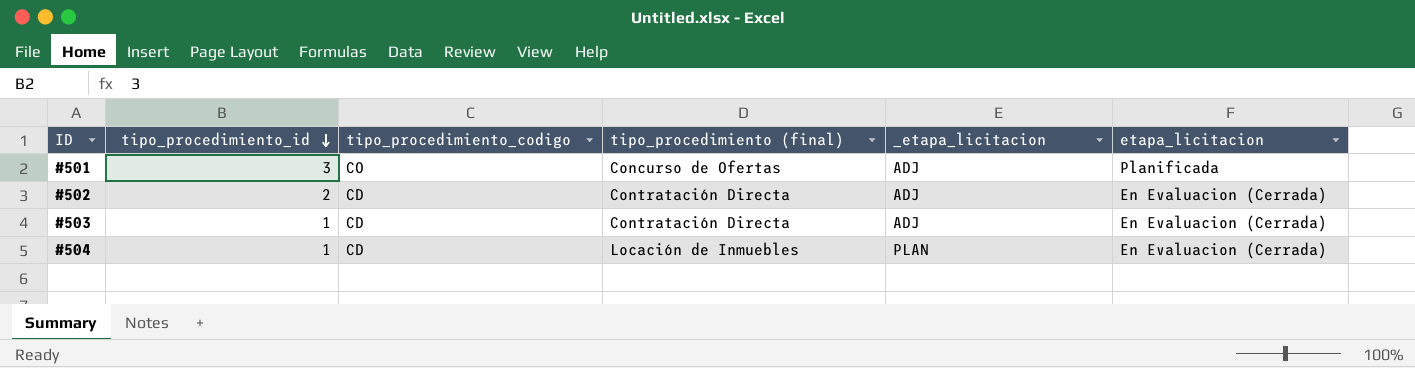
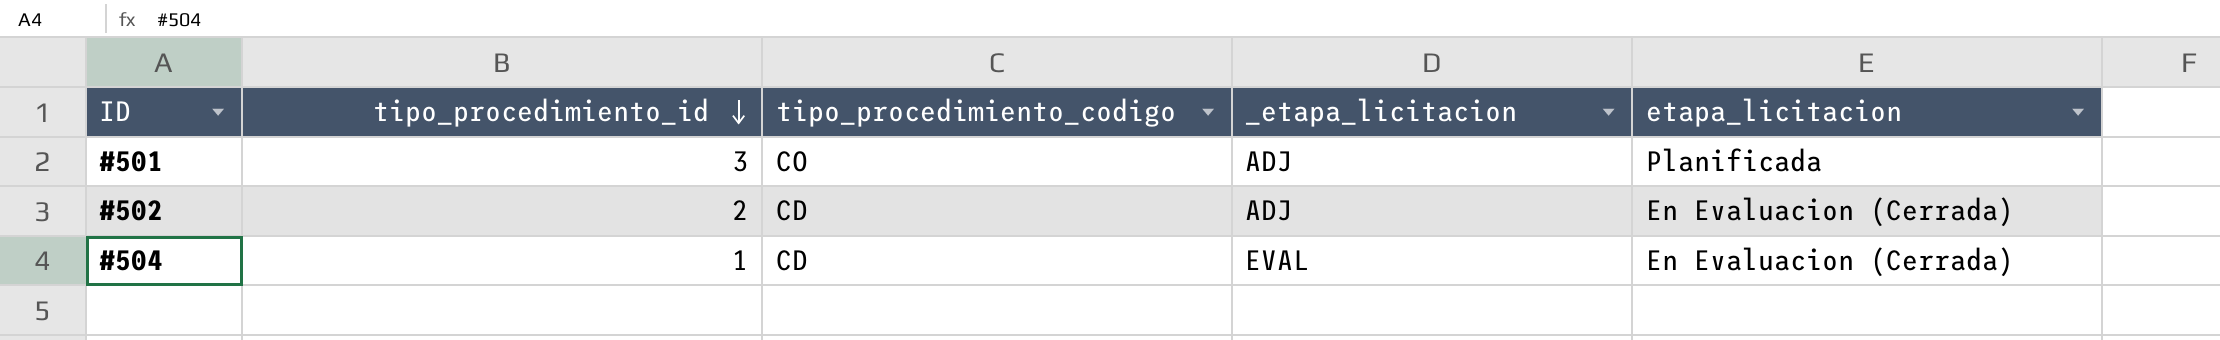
column tipo_procedimiento (final) | position: 4 -> none
row #503: 1 | CD | Contratación Directa | ADJ | En Evaluacion (Cerrada) -> none
#504 | _etapa_licitacion: PLAN -> EVAL

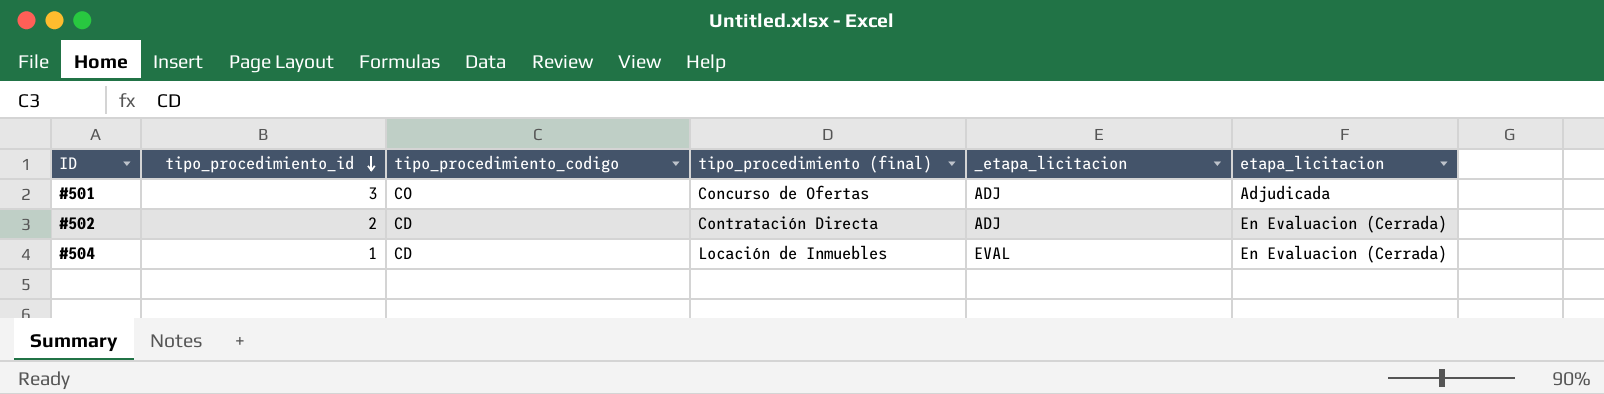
column tipo_procedimiento (final) | position: none -> 4
#501 | etapa_licitacion: Planificada -> Adjudicada

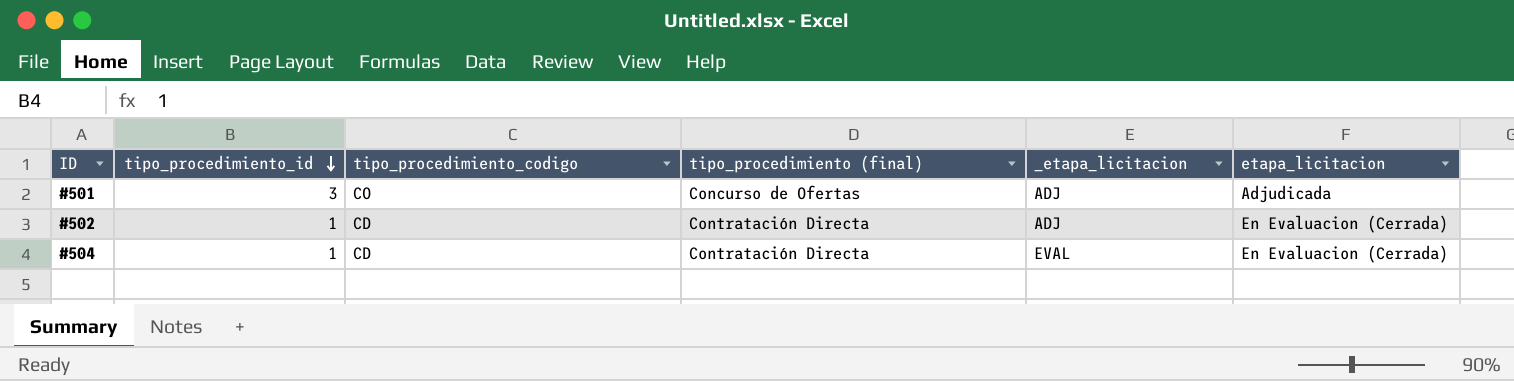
#502 | tipo_procedimiento_id: 2 -> 1
#504 | tipo_procedimiento (final): Locación de Inmuebles -> Contratación Directa

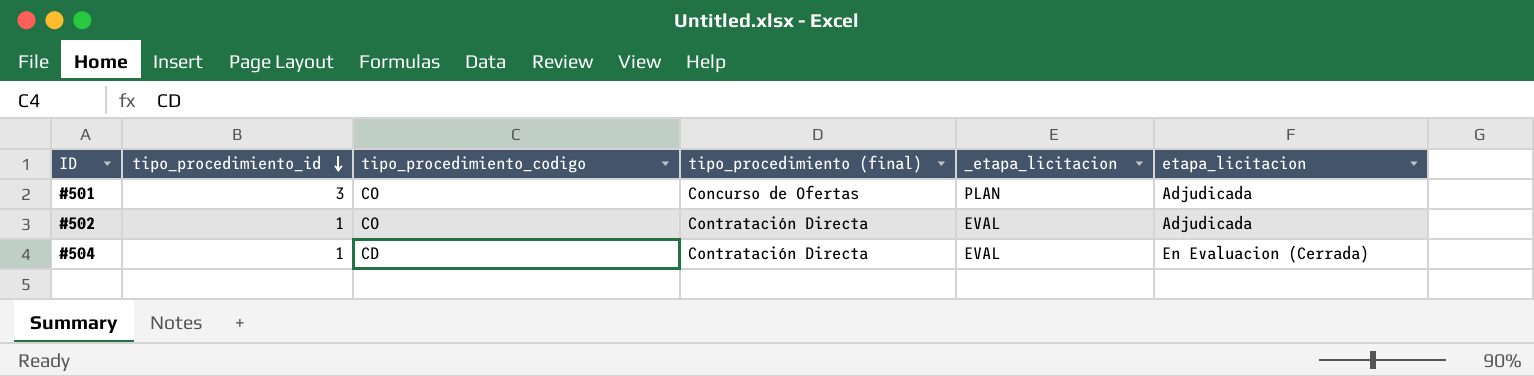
#501 | _etapa_licitacion: ADJ -> PLAN
#502 | tipo_procedimiento_codigo: CD -> CO
#502 | _etapa_licitacion: ADJ -> EVAL
#502 | etapa_licitacion: En Evaluacion (Cerrada) -> Adjudicada

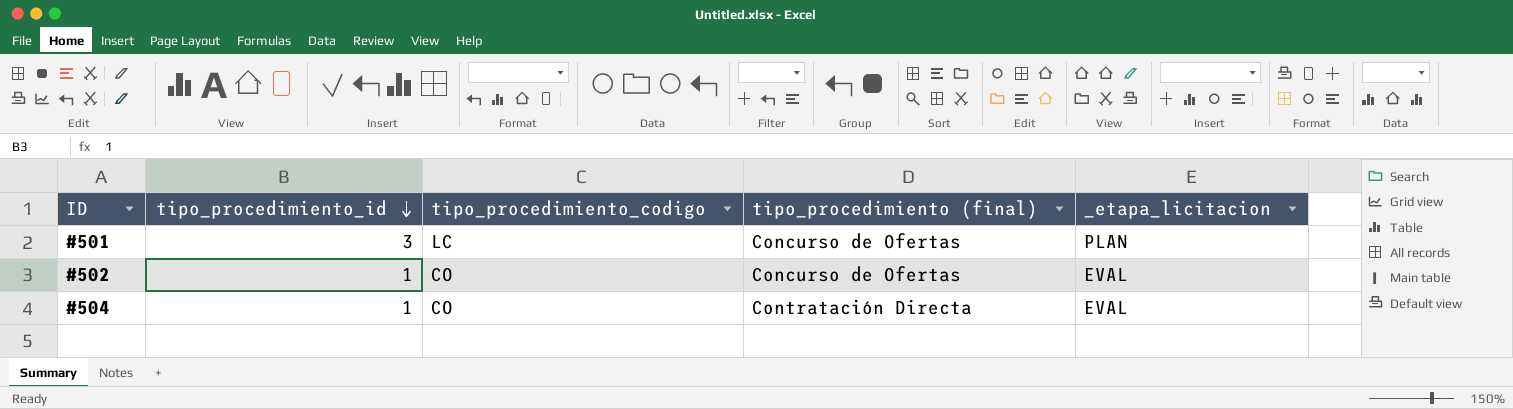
column etapa_licitacion | position: 6 -> none
#501 | tipo_procedimiento_codigo: CO -> LC
#502 | tipo_procedimiento (final): Contratación Directa -> Concurso de Ofertas
#504 | tipo_procedimiento_codigo: CD -> CO

